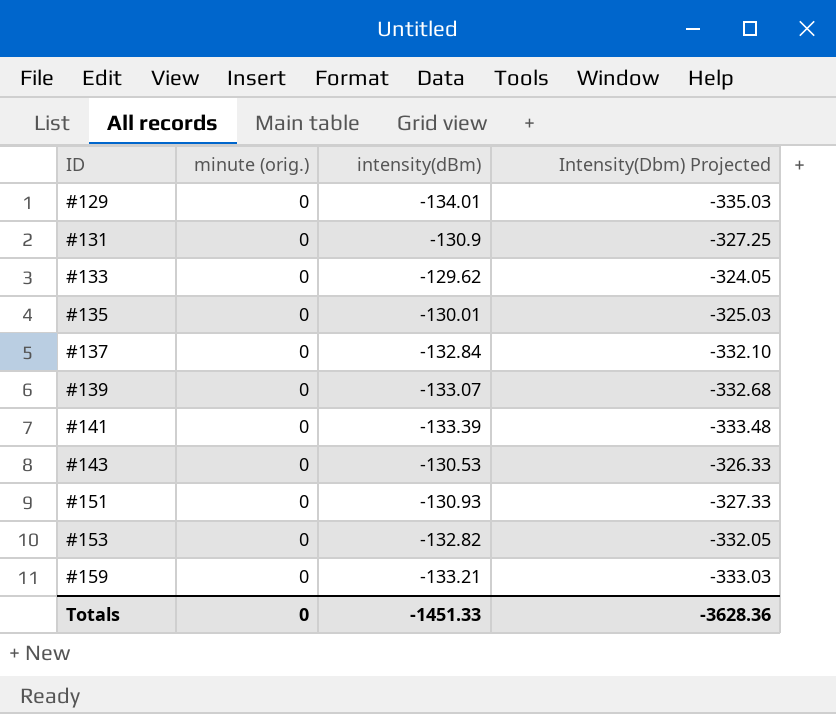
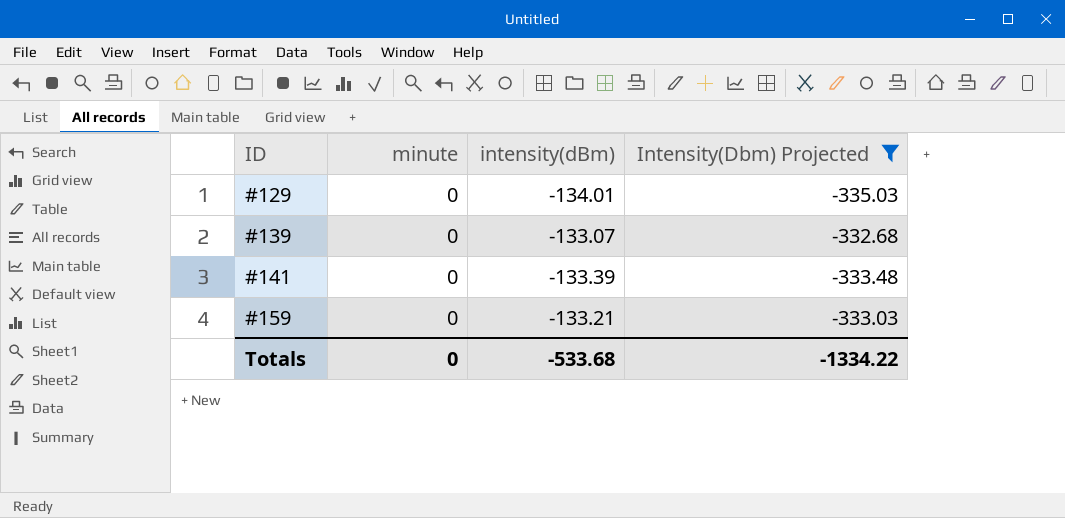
filter: none -> Intensity(Dbm) Projected <= -332.68
column name: minute (orig.) -> minute
Totals | intensity(dBm): -1451.33 -> -533.68
Totals | Intensity(Dbm) Projected: -3628.36 -> -1334.22

